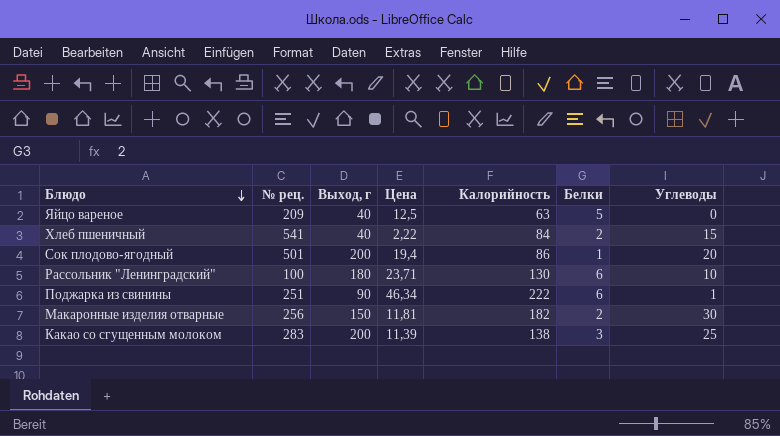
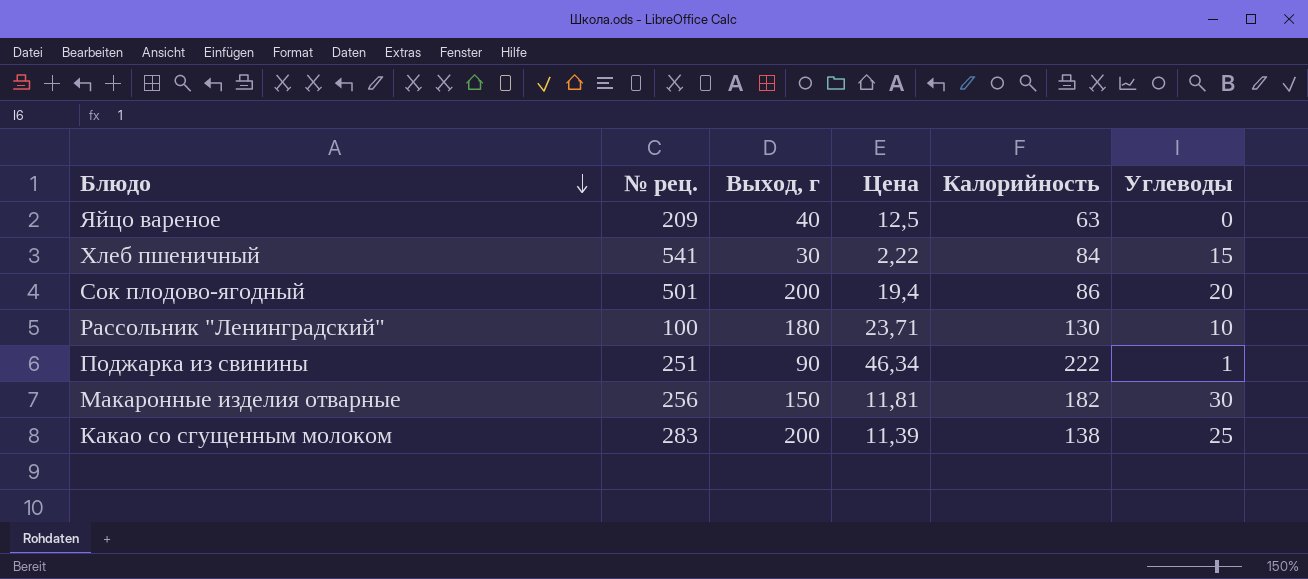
column Белки | position: 6 -> none
Хлеб пшеничный | Выход, г: 40 -> 30

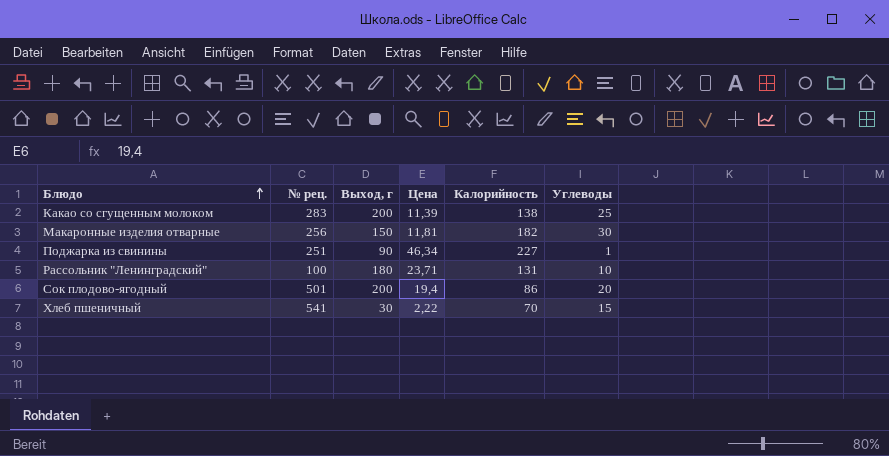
row order: Блюдо descending -> Блюдо ascending
row Яйцо вареное: 209 | 40 | 12,5 | 63 | 0 -> none
Поджарка из свинины | Калорийность: 222 -> 227
Рассольник "Ленинградский" | Калорийность: 130 -> 131
Хлеб пшеничный | Калорийность: 84 -> 70

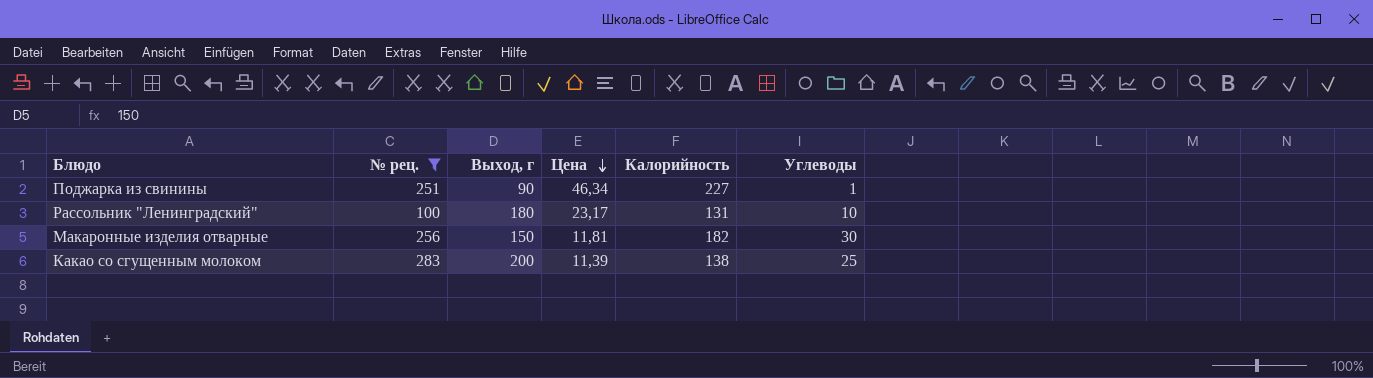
filter: none -> № рец. <= 283
row order: Блюдо ascending -> Цена descending
Рассольник "Ленинградский" | Цена: 23,71 -> 23,17

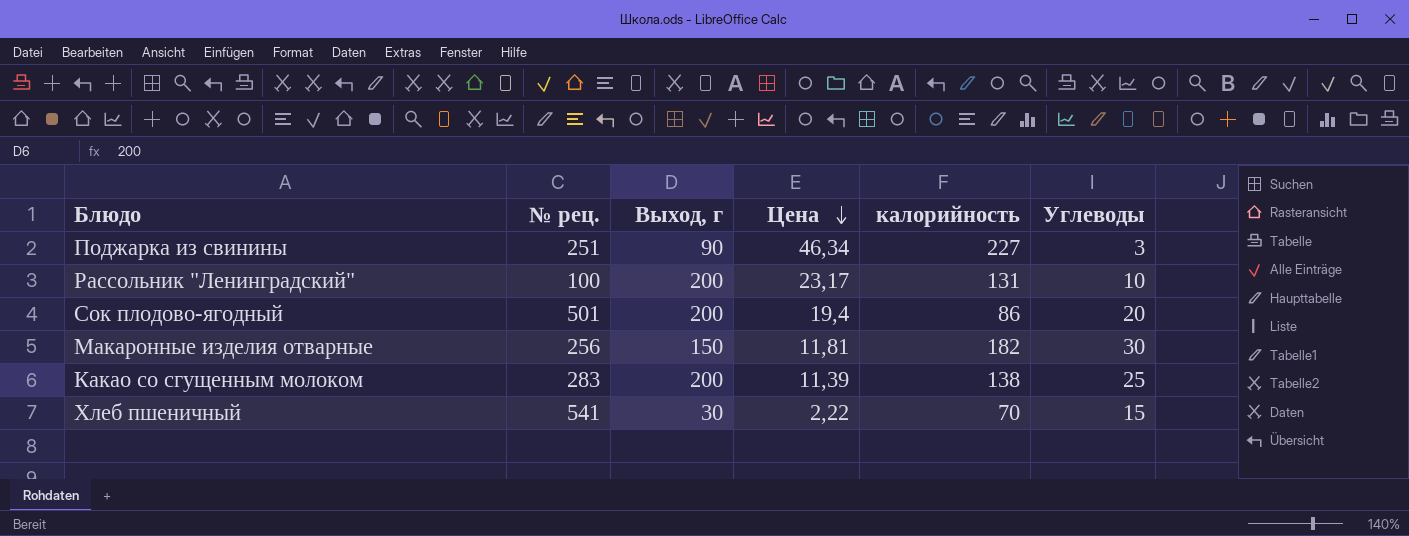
filter: № рец. <= 283 -> none
column name: Калорийность -> калорийность
Поджарка из свинины | Углеводы: 1 -> 3
Рассольник "Ленинградский" | Выход, г: 180 -> 200

